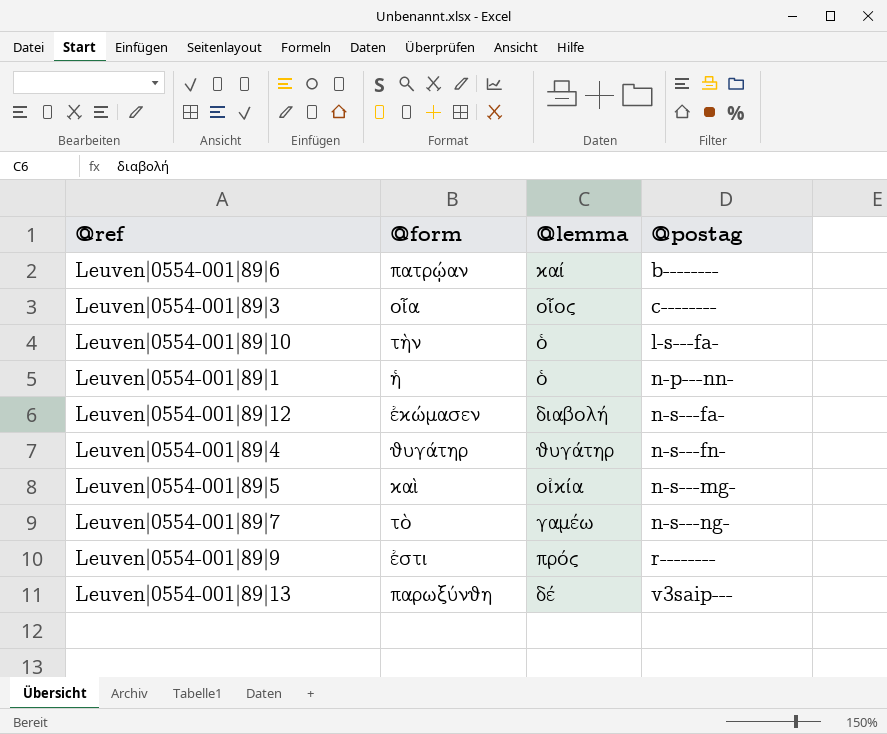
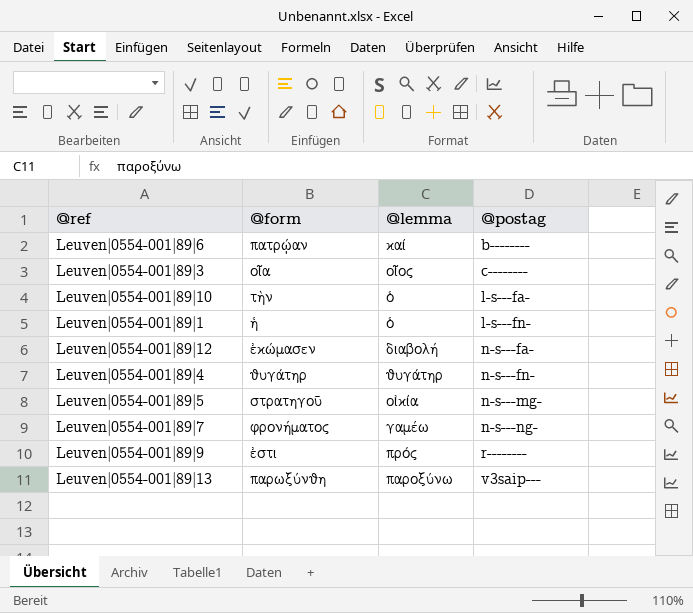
Leuven|0554-001|89|1 | @postag: n-p---nn- -> l-s---fn-
Leuven|0554-001|89|5 | @form: καὶ -> στρατηγοῦ
Leuven|0554-001|89|7 | @form: τὸ -> φρονήματος
Leuven|0554-001|89|13 | @lemma: δέ -> παροξύνω

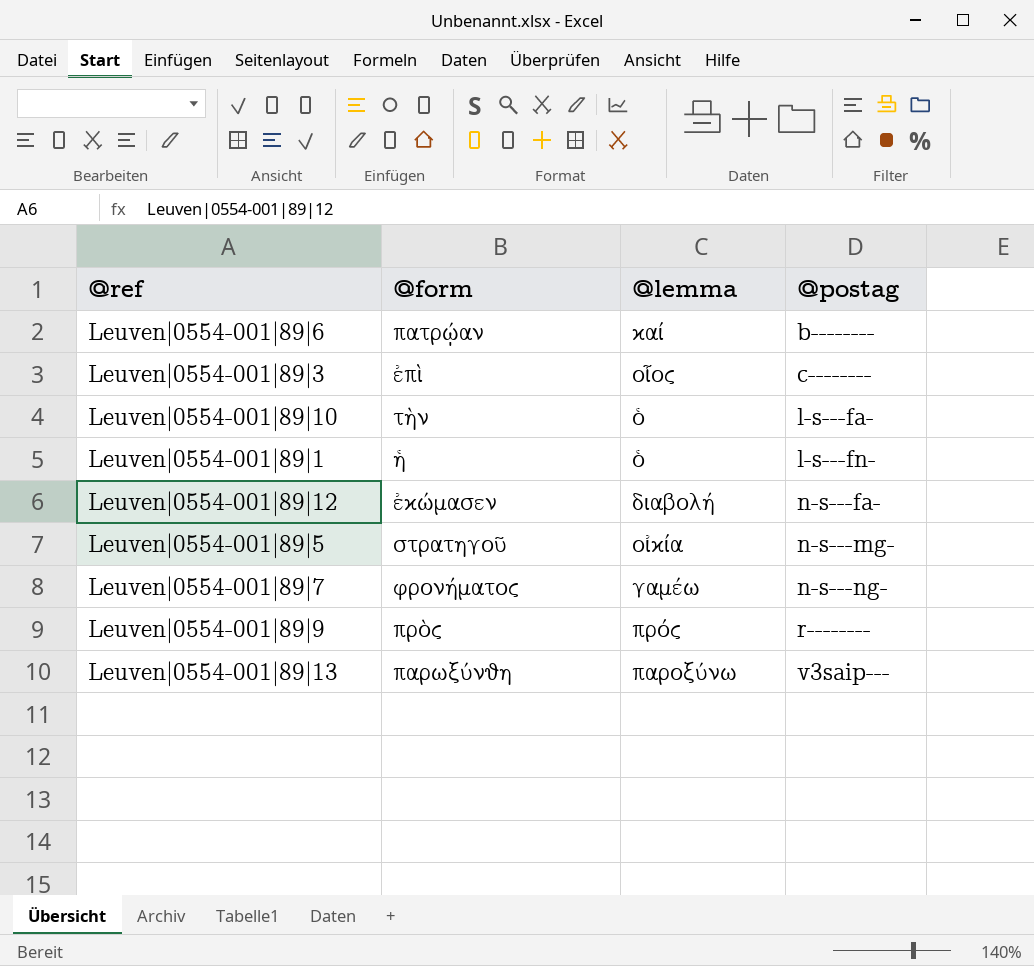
row Leuven|0554-001|89|4: θυγάτηρ | θυγάτηρ | n-s---fn- -> none
Leuven|0554-001|89|3 | @form: οἷα -> ἐπὶ
Leuven|0554-001|89|9 | @form: ἐστι -> πρὸς

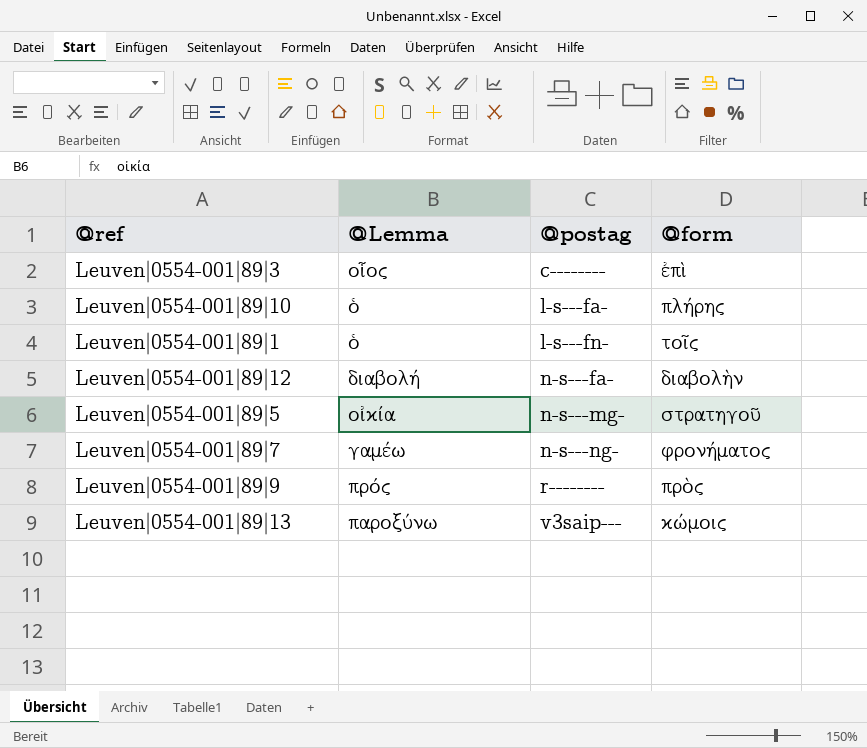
column name: @lemma -> @Lemma
column @form | position: 2 -> 4
row Leuven|0554-001|89|6: πατρῴαν | καί | b-------- -> none
Leuven|0554-001|89|10 | @form: τὴν -> πλήρης
Leuven|0554-001|89|1 | @form: ἡ -> τοῖς
Leuven|0554-001|89|12 | @form: ἐκώμασεν -> διαβολὴν
Leuven|0554-001|89|13 | @form: παρωξύνθη -> κώμοις

